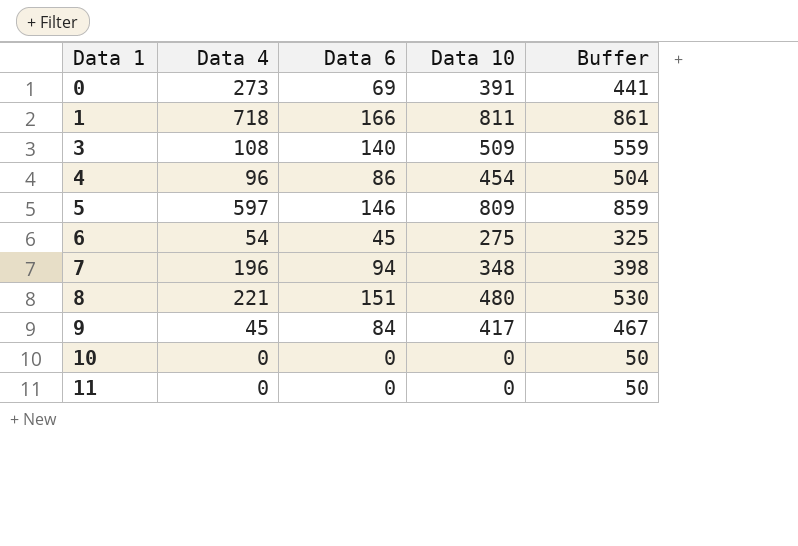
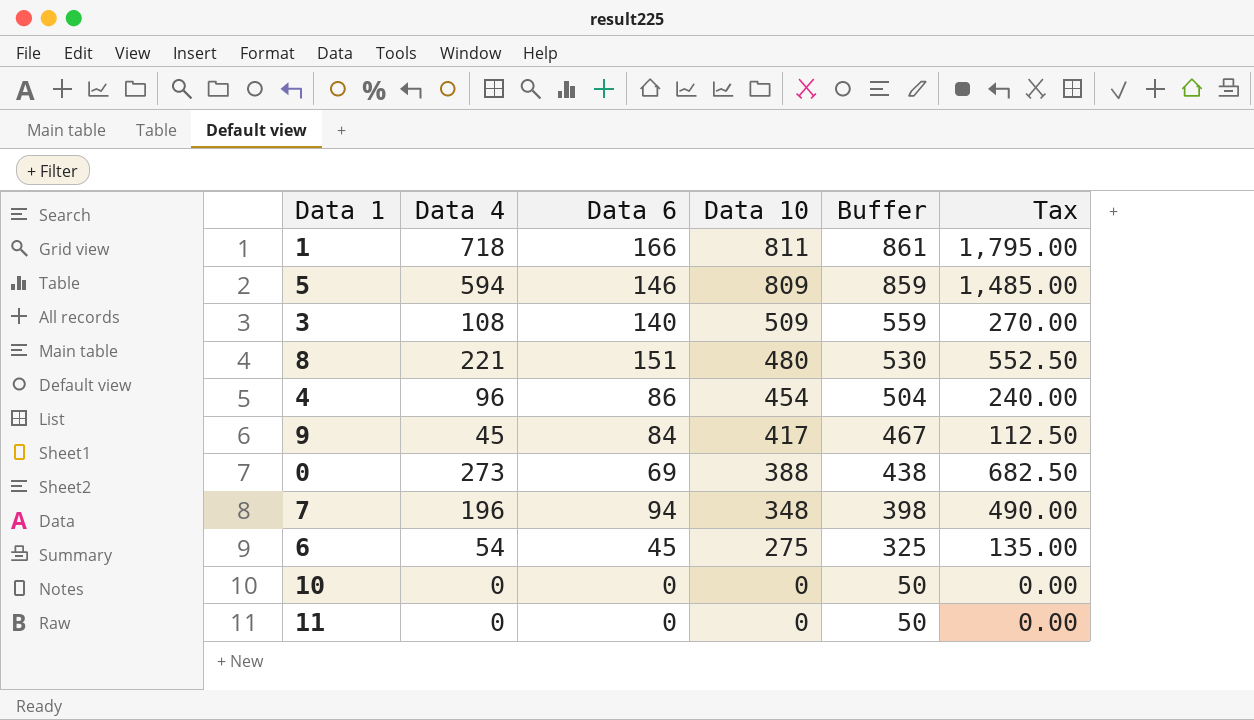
row order: Data 1 ascending -> Data 10 descending
column Tax | formula: none -> [Data 4] * 2.5
5 | Data 4: 597 -> 594
0 | Data 10: 391 -> 388
0 | Buffer: 441 -> 438

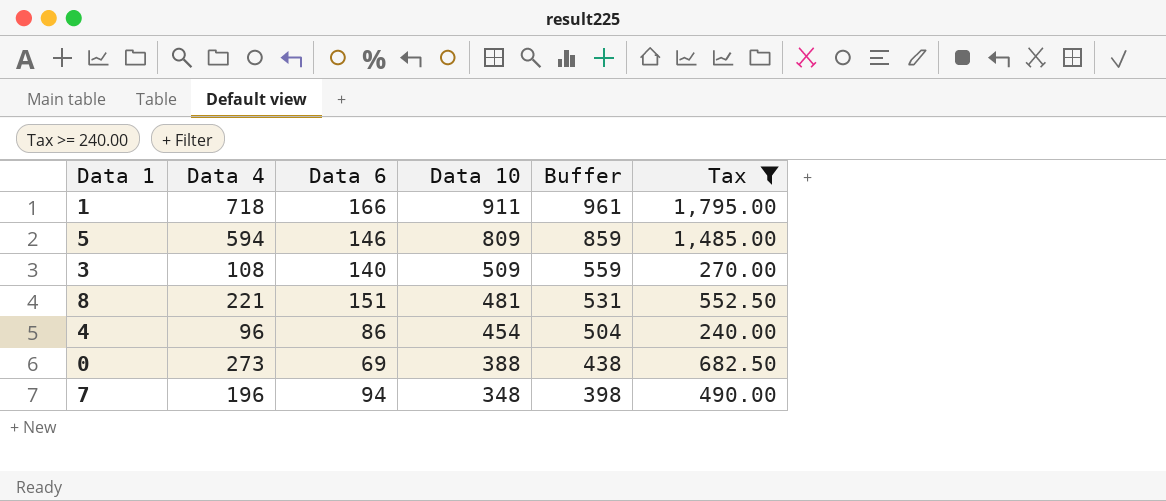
filter: none -> Tax >= 240.00
1 | Data 10: 811 -> 911
1 | Buffer: 861 -> 961
8 | Data 10: 480 -> 481
8 | Buffer: 530 -> 531

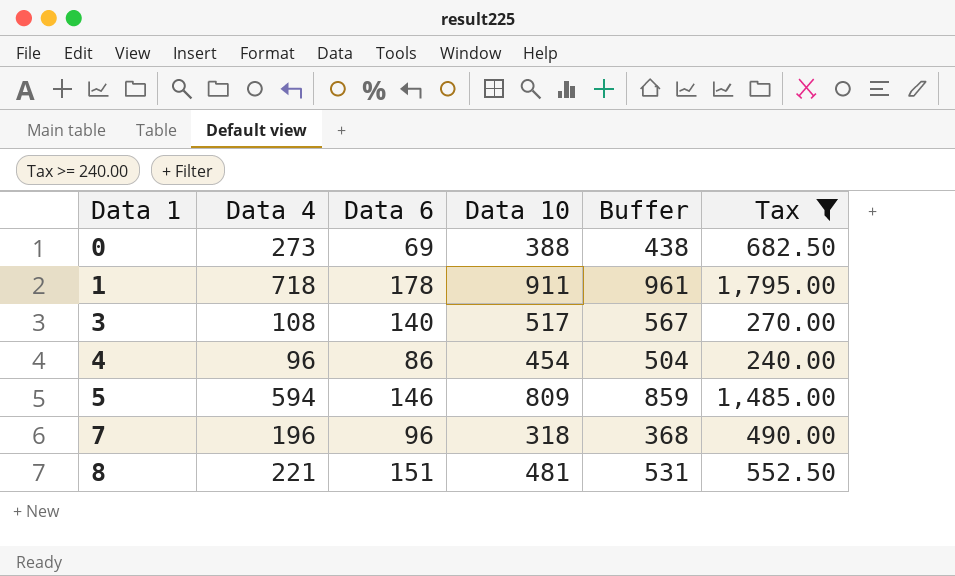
row order: Data 10 descending -> Data 1 ascending
1 | Data 6: 166 -> 178
3 | Data 10: 509 -> 517
3 | Buffer: 559 -> 567
7 | Data 6: 94 -> 96
7 | Data 10: 348 -> 318
7 | Buffer: 398 -> 368

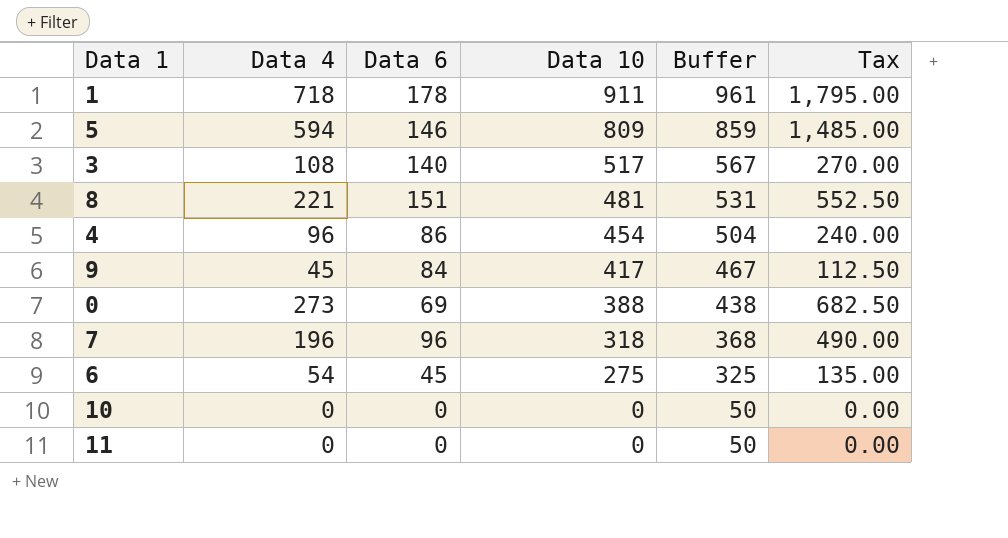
filter: Tax >= 240.00 -> none
row order: Data 1 ascending -> Data 10 descending

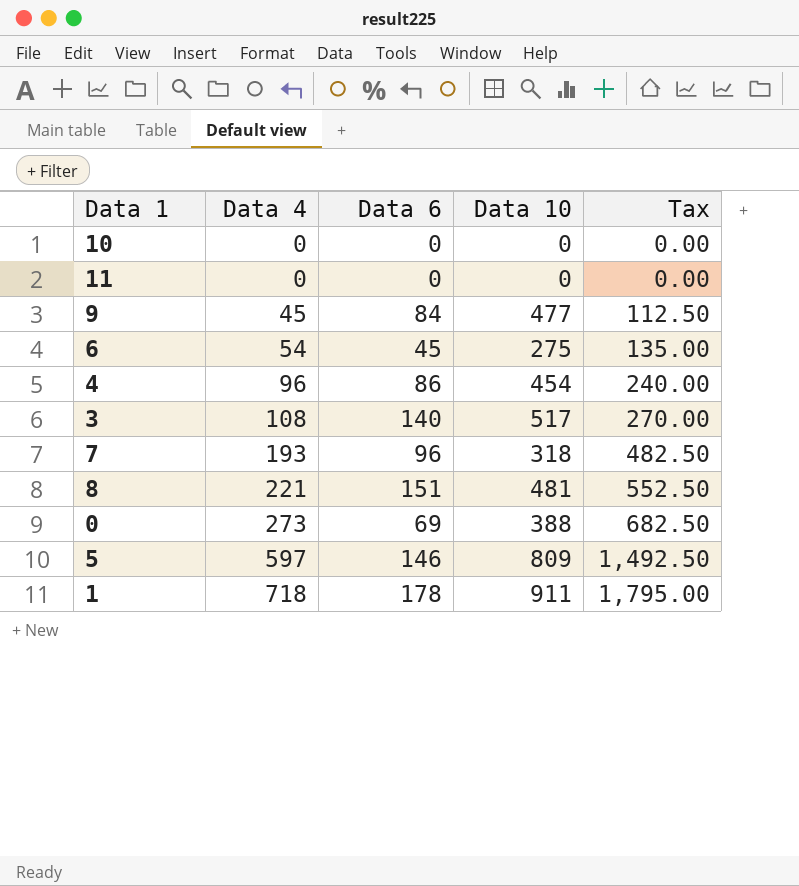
row order: Data 10 descending -> Data 4 ascending
column Buffer | formula: [Data 10] + 50 -> none
9 | Data 10: 417 -> 477
7 | Data 4: 196 -> 193
7 | Tax: 490.00 -> 482.50
5 | Data 4: 594 -> 597
5 | Tax: 1,485.00 -> 1,492.50

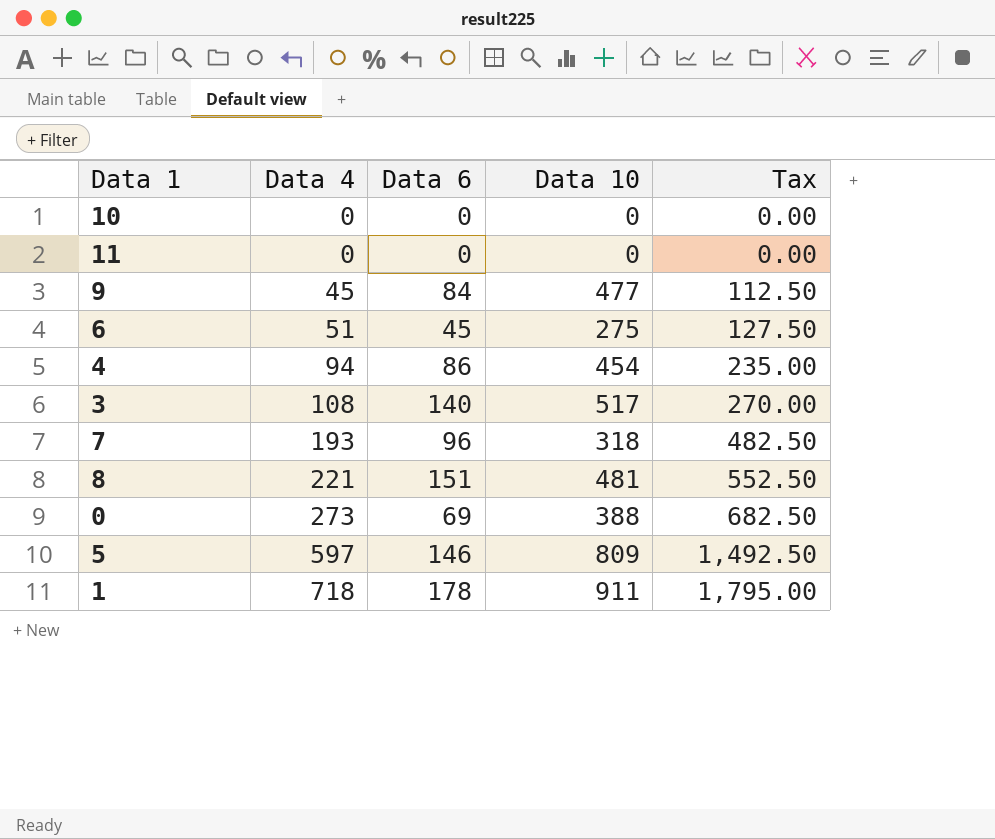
6 | Data 4: 54 -> 51
6 | Tax: 135.00 -> 127.50
4 | Data 4: 96 -> 94
4 | Tax: 240.00 -> 235.00

